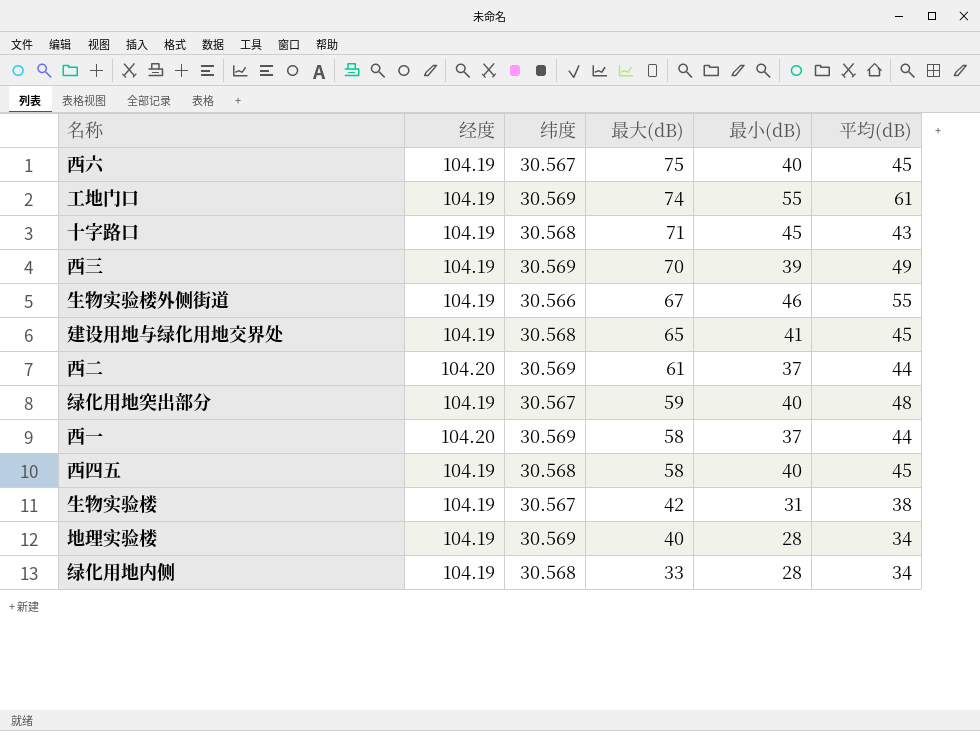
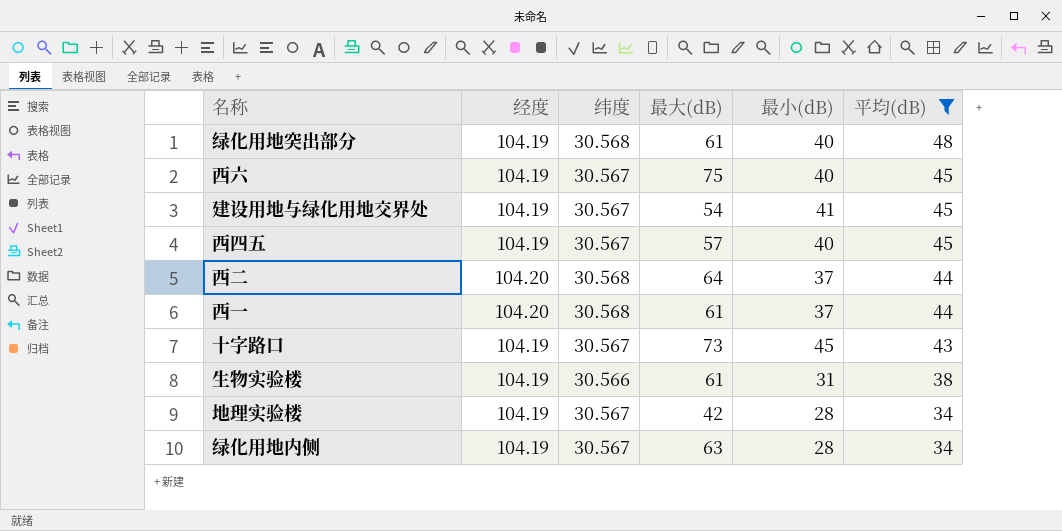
filter: none -> 平均(dB) <= 48
row order: 最大(dB) descending -> 平均(dB) descending
绿化用地突出部分 | 纬度: 30.567 -> 30.568
绿化用地突出部分 | 最大(dB): 59 -> 61
建设用地与绿化用地交界处 | 纬度: 30.568 -> 30.567
建设用地与绿化用地交界处 | 最大(dB): 65 -> 54
西四五 | 纬度: 30.568 -> 30.567
西四五 | 最大(dB): 58 -> 57
西二 | 纬度: 30.569 -> 30.568
西二 | 最大(dB): 61 -> 64
西一 | 纬度: 30.569 -> 30.568
西一 | 最大(dB): 58 -> 61
十字路口 | 纬度: 30.568 -> 30.567
十字路口 | 最大(dB): 71 -> 73
生物实验楼 | 纬度: 30.567 -> 30.566
生物实验楼 | 最大(dB): 42 -> 61
地理实验楼 | 纬度: 30.569 -> 30.567
地理实验楼 | 最大(dB): 40 -> 42
绿化用地内侧 | 纬度: 30.568 -> 30.567
绿化用地内侧 | 最大(dB): 33 -> 63

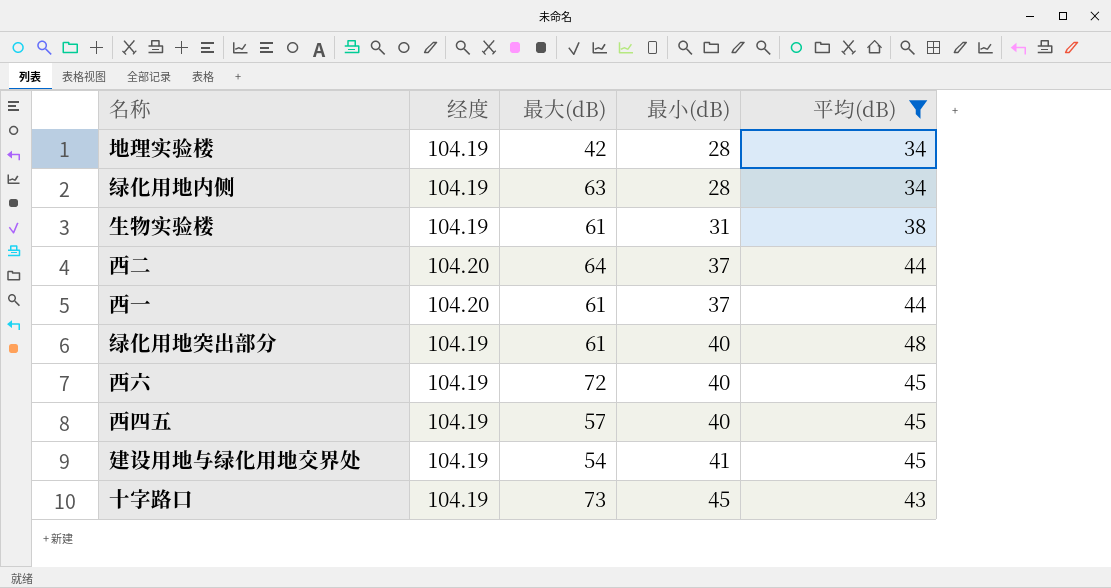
row order: 平均(dB) descending -> 最小(dB) ascending
column 纬度 | position: 3 -> none
西六 | 最大(dB): 75 -> 72

